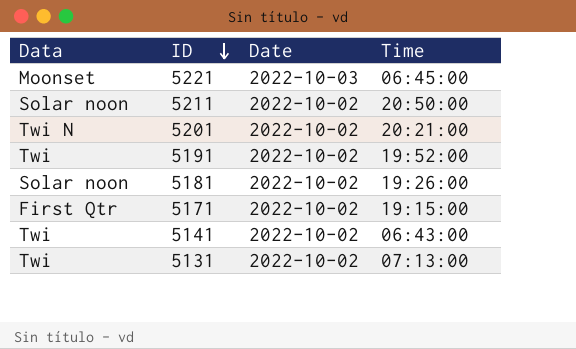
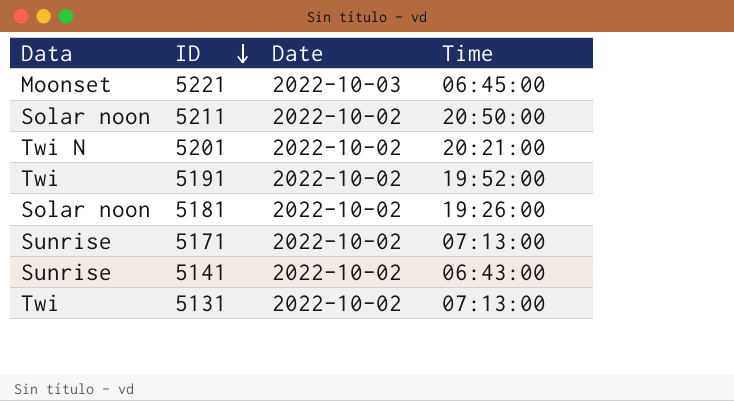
5171 | Data: First Qtr -> Sunrise
5171 | Time: 19:15:00 -> 07:13:00
5141 | Data: Twi -> Sunrise

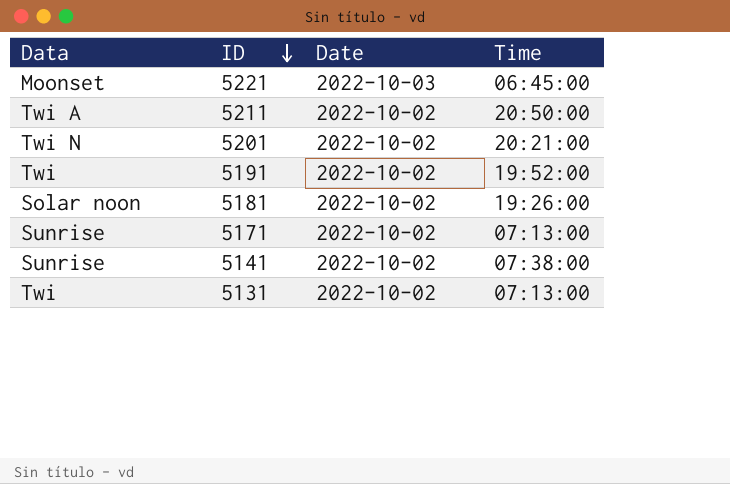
5211 | Data: Solar noon -> Twi A
5141 | Time: 06:43:00 -> 07:38:00

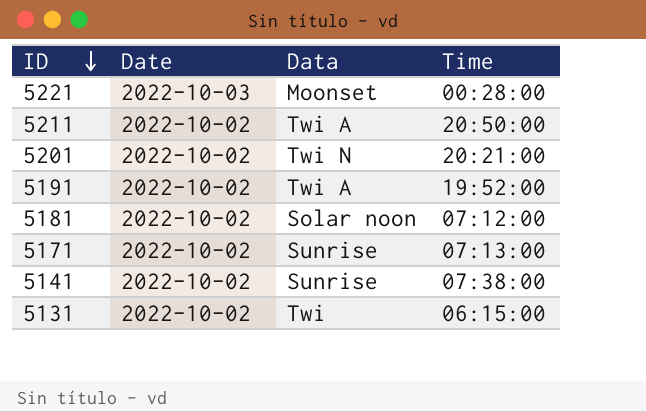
column Data | position: 1 -> 3
5221 | Time: 06:45:00 -> 00:28:00
5191 | Data: Twi -> Twi A
5181 | Time: 19:26:00 -> 07:12:00
5131 | Time: 07:13:00 -> 06:15:00

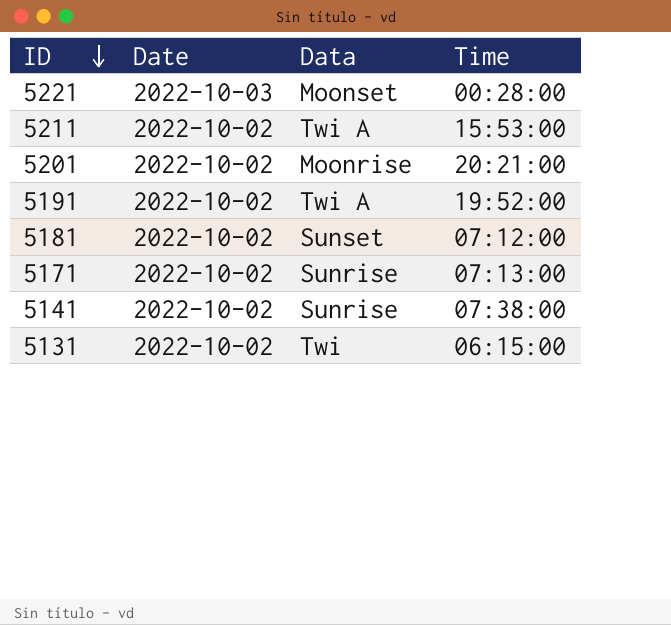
5211 | Time: 20:50:00 -> 15:53:00
5201 | Data: Twi N -> Moonrise
5181 | Data: Solar noon -> Sunset

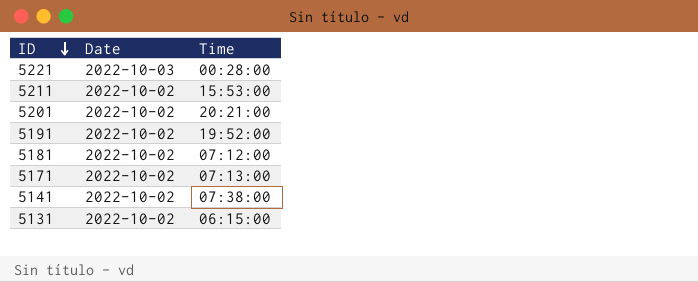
column Data | position: 3 -> none

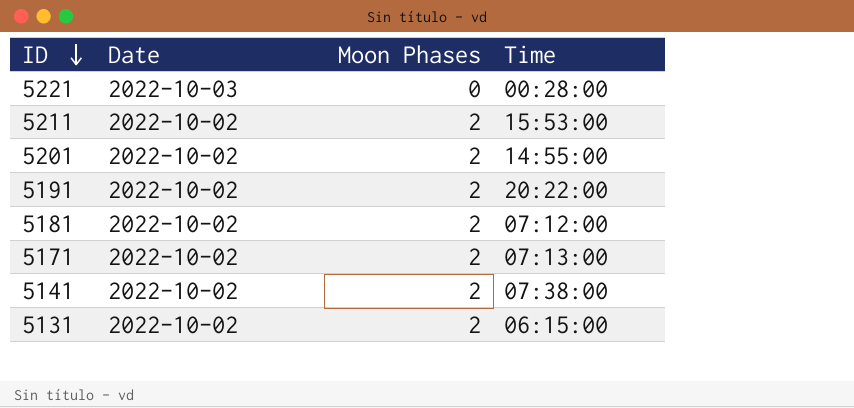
column Moon Phases | position: none -> 3
5201 | Time: 20:21:00 -> 14:55:00
5191 | Time: 19:52:00 -> 20:22:00

